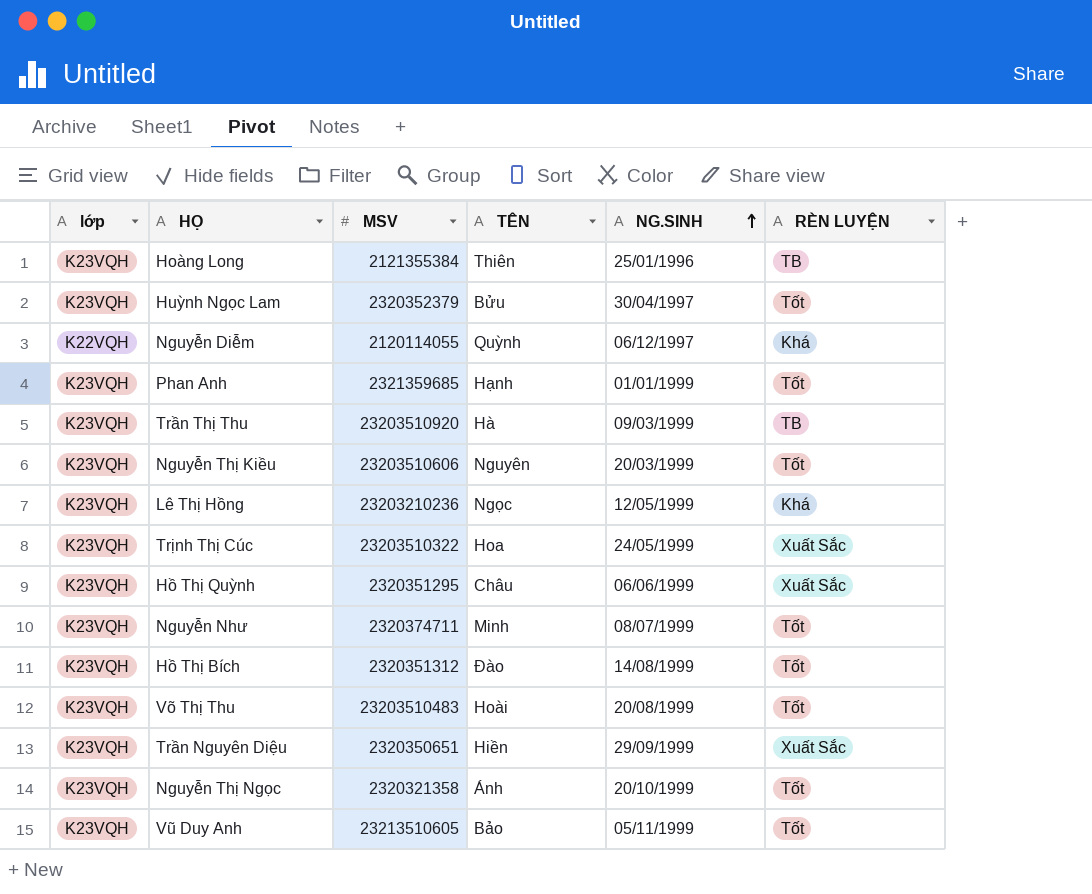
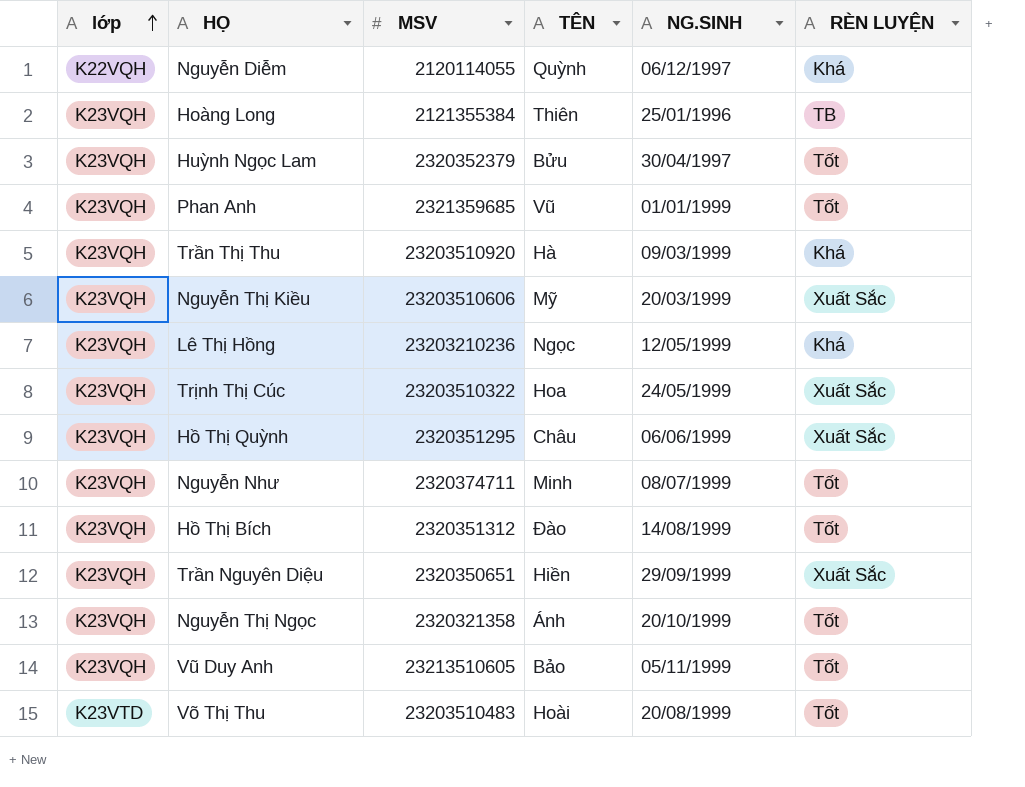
row order: NG.SINH ascending -> lớp ascending
Phan Anh | TÊN: Hạnh -> Vũ
Trần Thị Thu | RÈN LUYỆN: TB -> Khá
Nguyễn Thị Kiều | TÊN: Nguyên -> Mỹ
Nguyễn Thị Kiều | RÈN LUYỆN: Tốt -> Xuất Sắc
Võ Thị Thu | lớp: K23VQH -> K23VTD

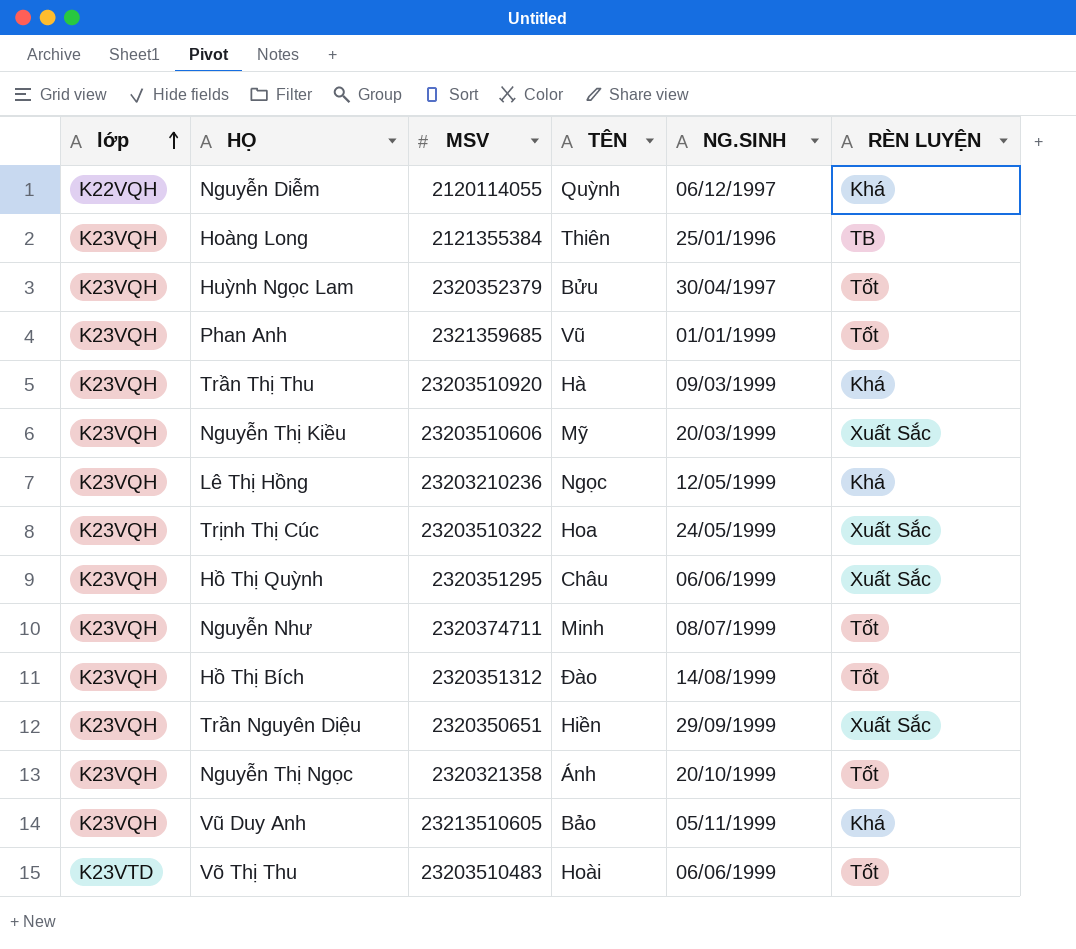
Vũ Duy Anh | RÈN LUYỆN: Tốt -> Khá
Võ Thị Thu | NG.SINH: 20/08/1999 -> 06/06/1999

